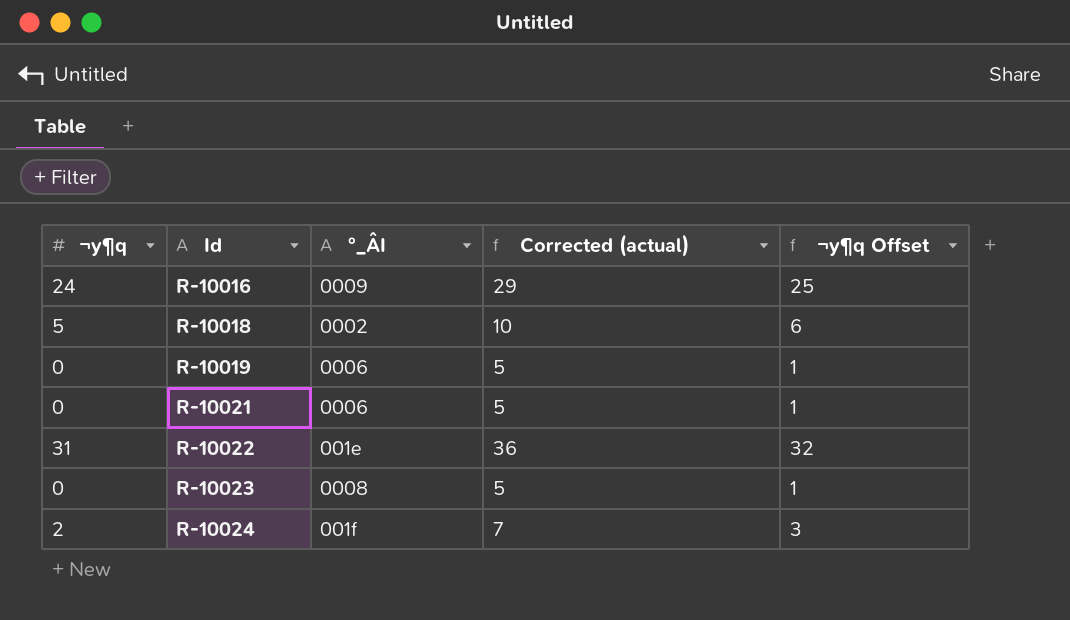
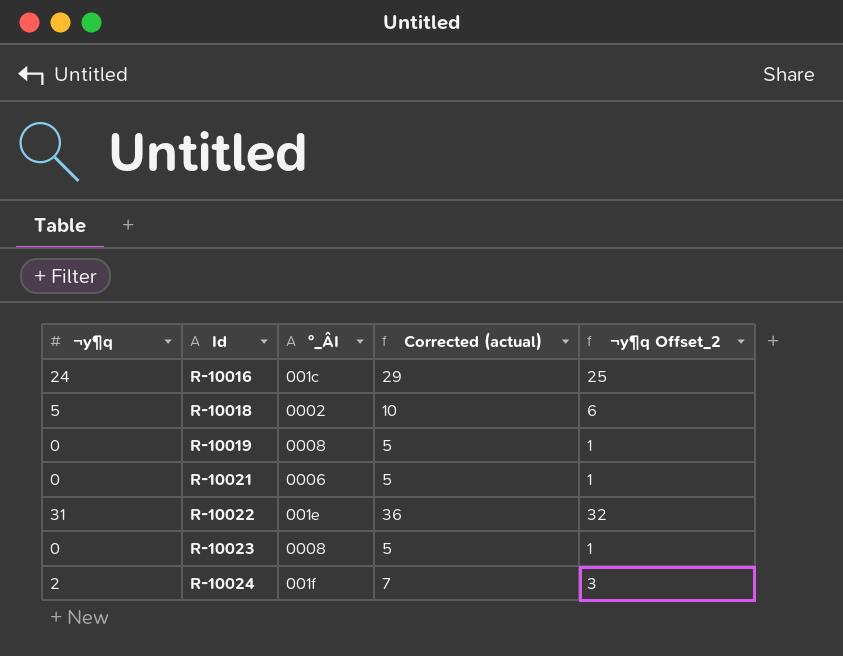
column name: ¬y¶q Offset -> ¬y¶q Offset_2
R-10016 | °_ÂI: 0009 -> 001c
R-10019 | °_ÂI: 0006 -> 0008

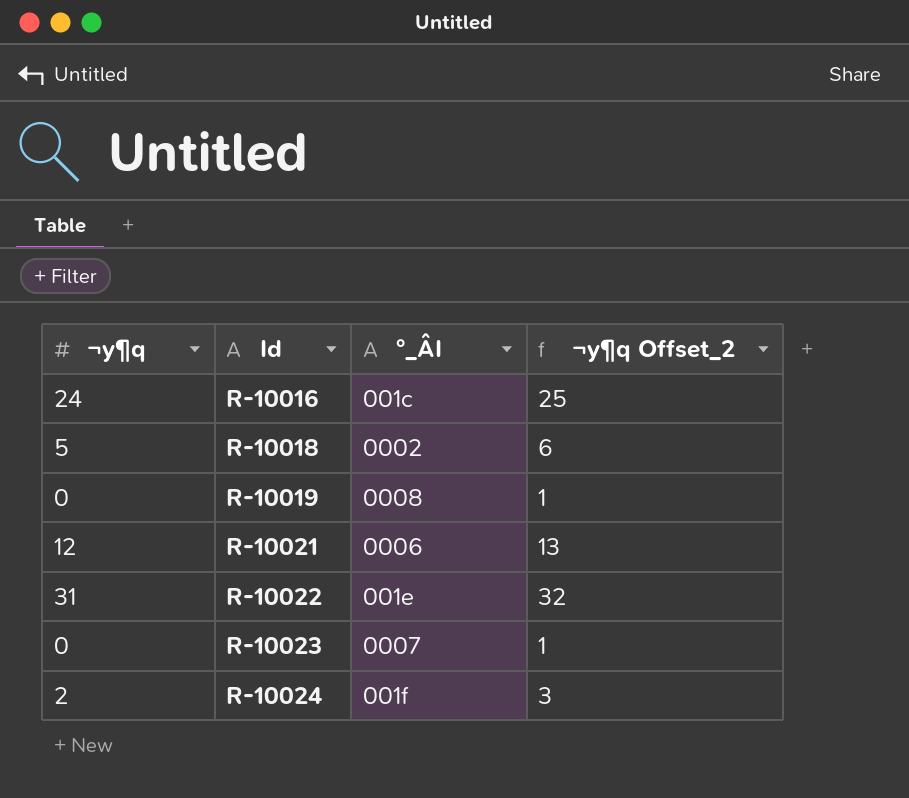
column Corrected (actual) | formula: [¬y¶q] + 5 -> none
R-10021 | ¬y¶q: 0 -> 12
R-10021 | ¬y¶q Offset_2: 1 -> 13
R-10023 | °_ÂI: 0008 -> 0007

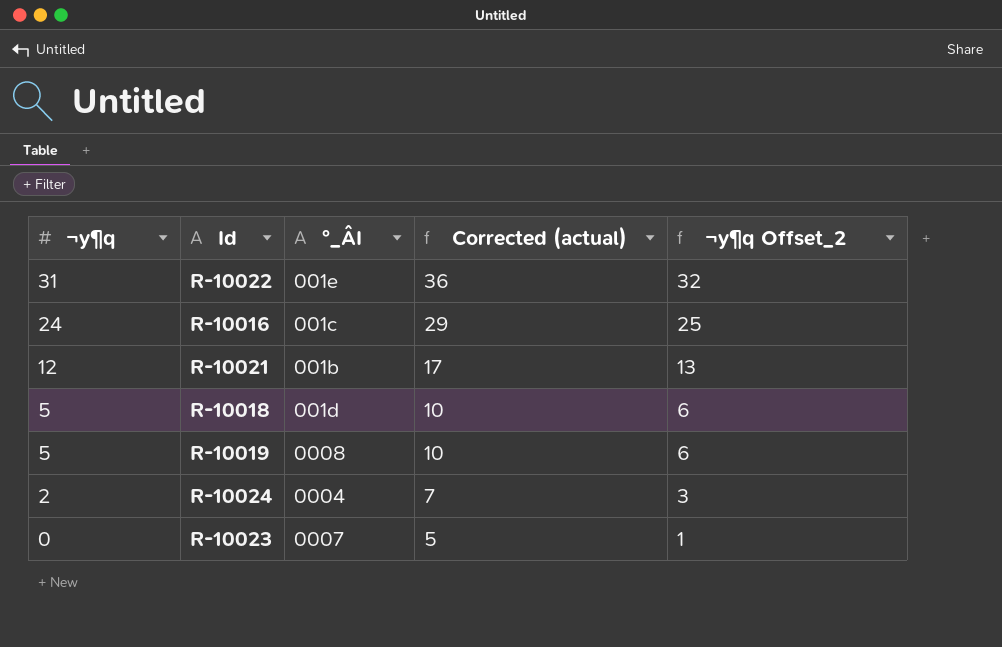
row order: Id ascending -> ¬y¶q descending
column Corrected (actual) | formula: none -> [¬y¶q] + 5
R-10021 | °_ÂI: 0006 -> 001b
R-10018 | °_ÂI: 0002 -> 001d
R-10019 | ¬y¶q: 0 -> 5
R-10019 | ¬y¶q Offset_2: 1 -> 6
R-10024 | °_ÂI: 001f -> 0004

